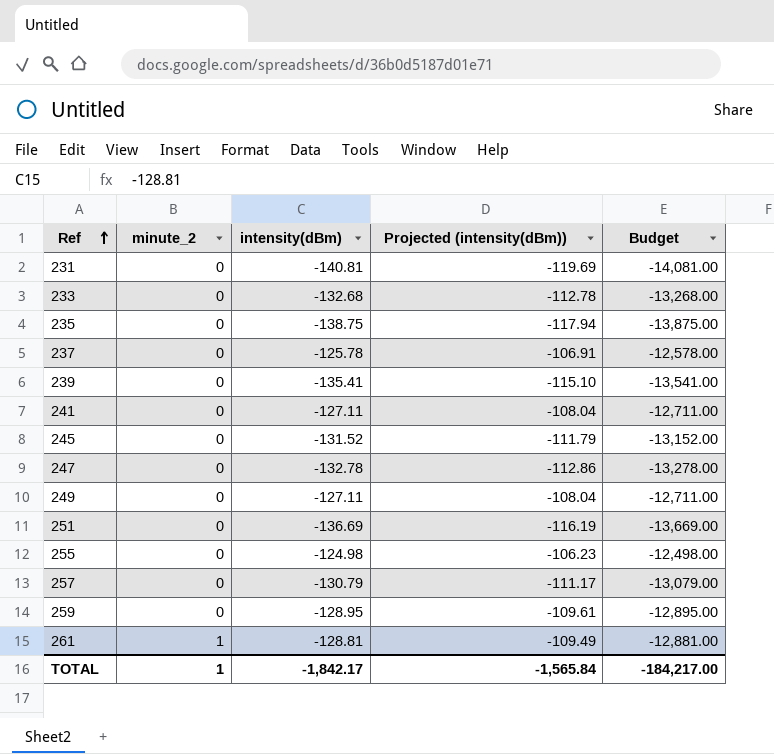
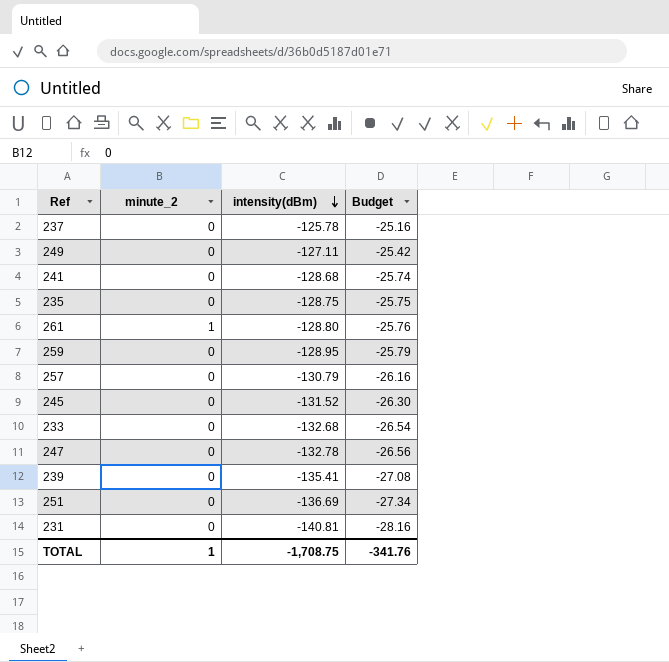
row order: Ref ascending -> intensity(dBm) descending
column Projected (intensity(dBm)) | formula: [intensity(dBm)] * 0.85 -> none
column Budget | formula: [intensity(dBm)] * 100 -> [intensity(dBm)] * 0.2
row 255: 0 | -124.98 | -106.23 | -12,498.00 -> none
241 | intensity(dBm): -127.11 -> -128.68
235 | intensity(dBm): -138.75 -> -128.75
261 | intensity(dBm): -128.81 -> -128.80
TOTAL | intensity(dBm): -1,842.17 -> -1,708.75
TOTAL | Budget: -184,217.00 -> -341.76

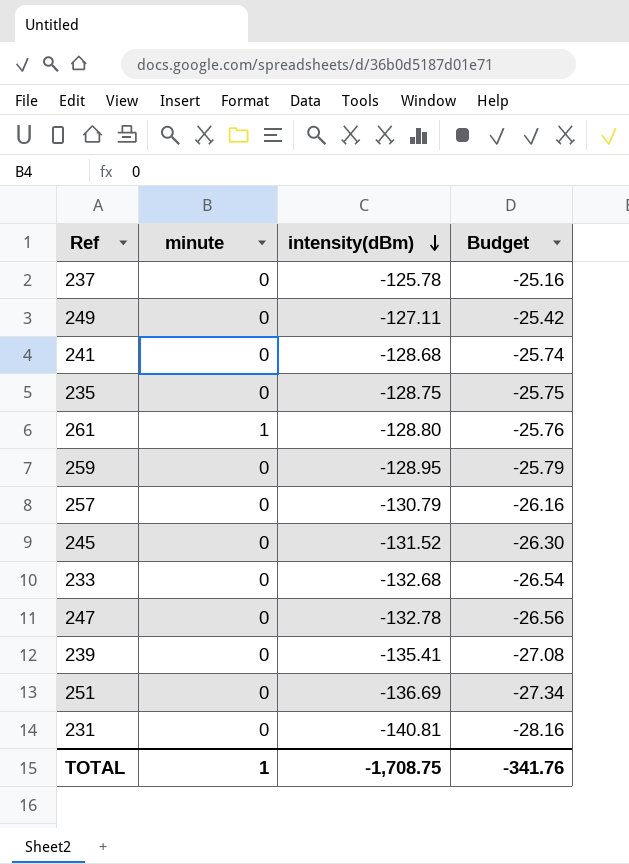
column name: minute_2 -> minute

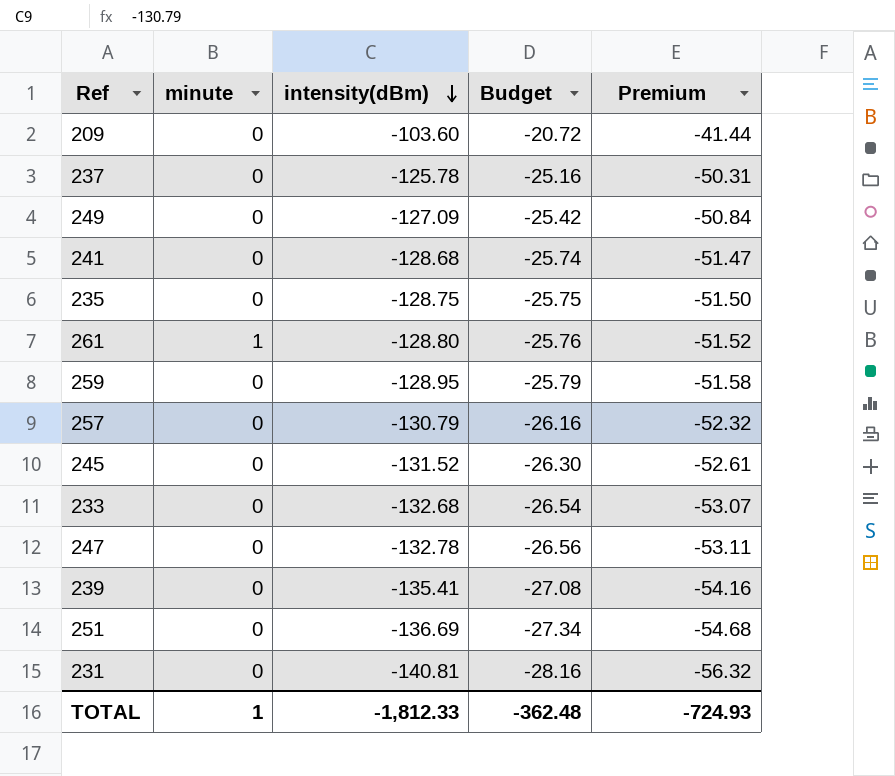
column Premium | formula: none -> [intensity(dBm)] * 0.4
row 209: none -> 0 | -103.60 | -20.72 | -41.44
249 | intensity(dBm): -127.11 -> -127.09
TOTAL | intensity(dBm): -1,708.75 -> -1,812.33
TOTAL | Budget: -341.76 -> -362.48

